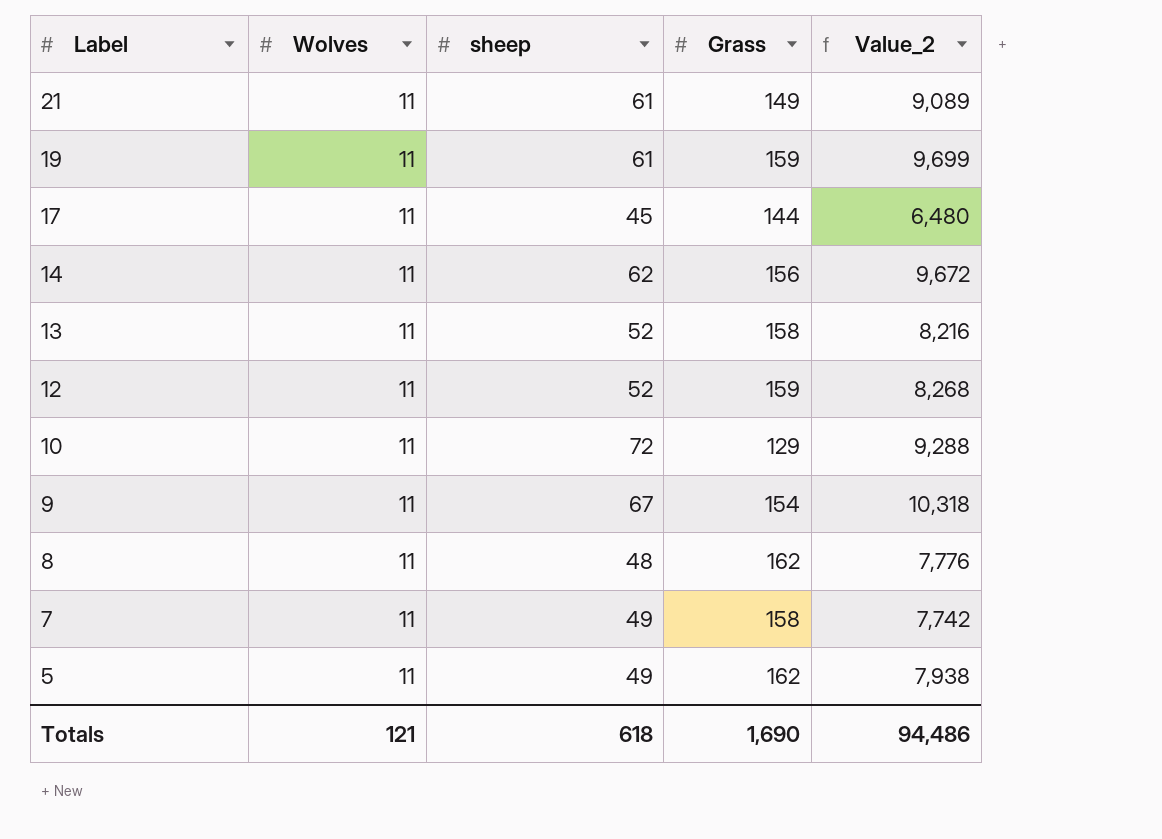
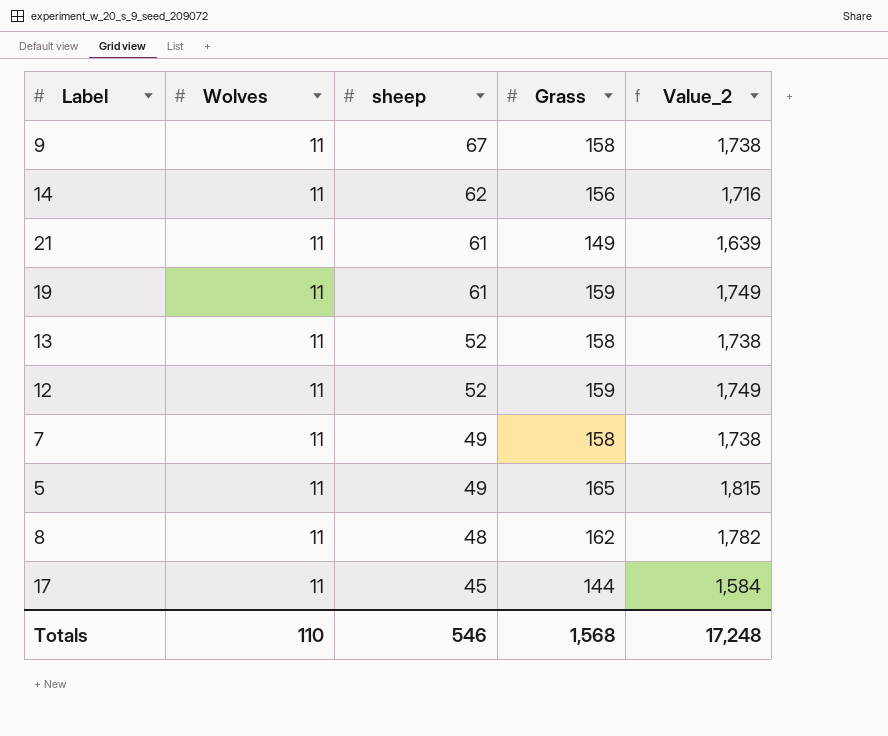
row order: Label descending -> sheep descending
column Value_2 | formula: [sheep] * [Grass] -> [Wolves] * [Grass]
row 10: 11 | 72 | 129 | 9,288 -> none
9 | Grass: 154 -> 158
5 | Grass: 162 -> 165
Totals | Wolves: 121 -> 110
Totals | sheep: 618 -> 546
Totals | Grass: 1,690 -> 1,568
Totals | Value_2: 94,486 -> 17,248

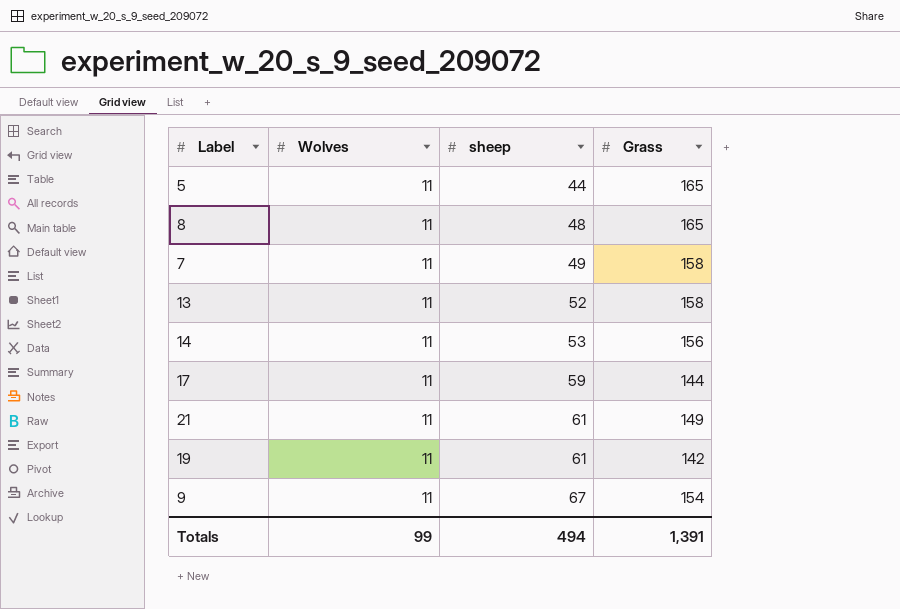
row order: sheep descending -> sheep ascending
column Value_2 | formula: [Wolves] * [Grass] -> none
row 12: 11 | 52 | 159 | 1,749 -> none
5 | sheep: 49 -> 44
8 | Grass: 162 -> 165
14 | sheep: 62 -> 53
17 | sheep: 45 -> 59
19 | Grass: 159 -> 142
9 | Grass: 158 -> 154
Totals | Wolves: 110 -> 99
Totals | sheep: 546 -> 494
Totals | Grass: 1,568 -> 1,391

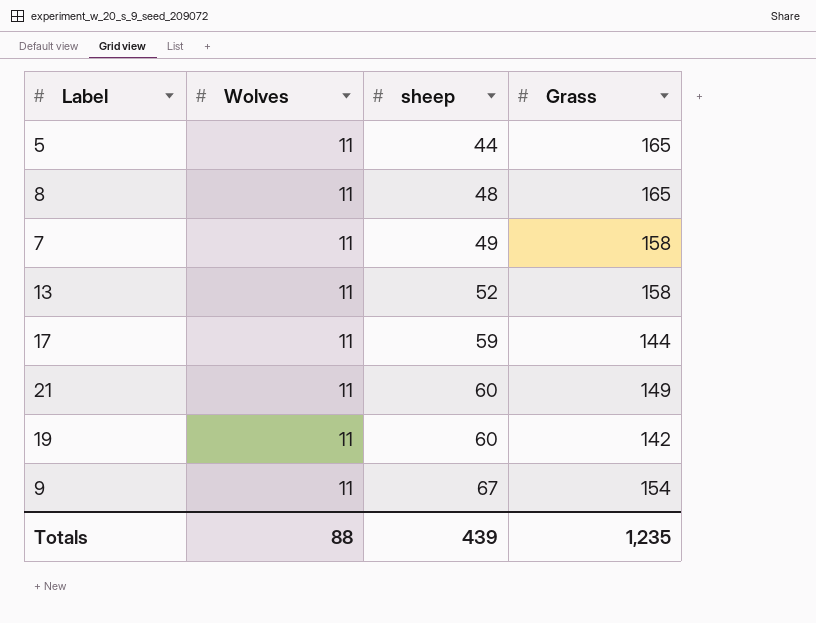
row 14: 11 | 53 | 156 -> none
21 | sheep: 61 -> 60
19 | sheep: 61 -> 60
Totals | Wolves: 99 -> 88
Totals | sheep: 494 -> 439
Totals | Grass: 1,391 -> 1,235

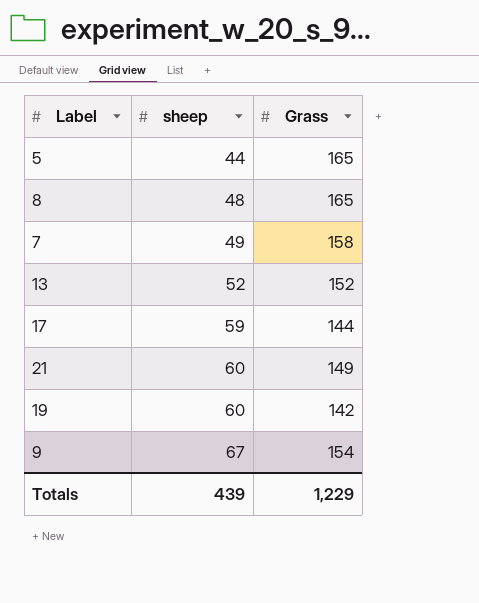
column Wolves | position: 2 -> none
13 | Grass: 158 -> 152
Totals | Grass: 1,235 -> 1,229

